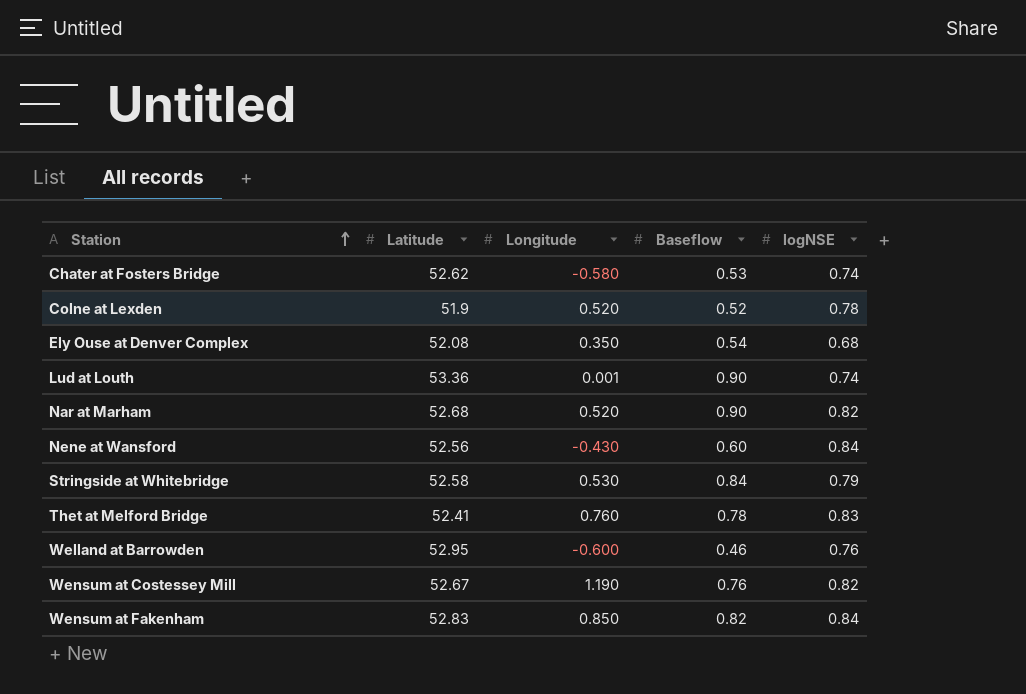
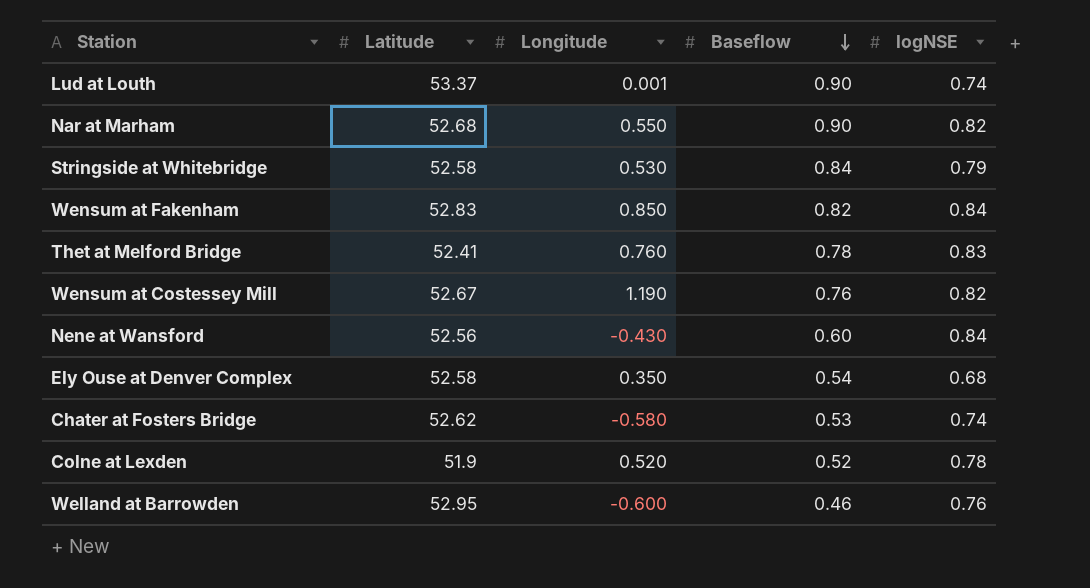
row order: Station ascending -> Baseflow descending
Lud at Louth | Latitude: 53.36 -> 53.37
Nar at Marham | Longitude: 0.520 -> 0.550
Ely Ouse at Denver Complex | Latitude: 52.08 -> 52.58

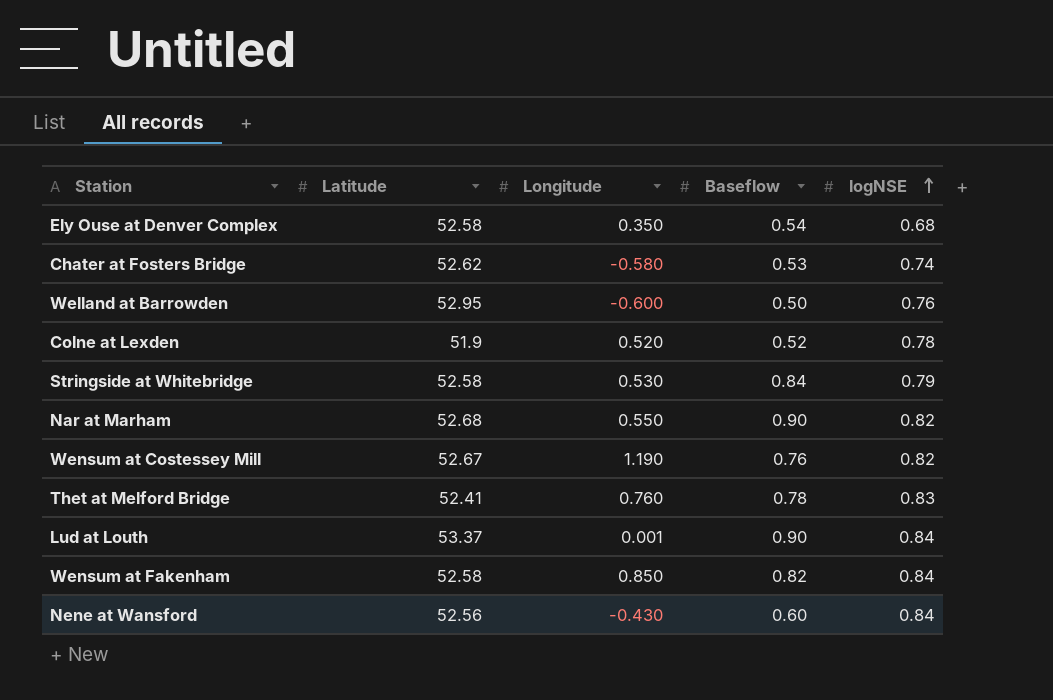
row order: Baseflow descending -> logNSE ascending
Welland at Barrowden | Baseflow: 0.46 -> 0.50
Lud at Louth | logNSE: 0.74 -> 0.84
Wensum at Fakenham | Latitude: 52.83 -> 52.58

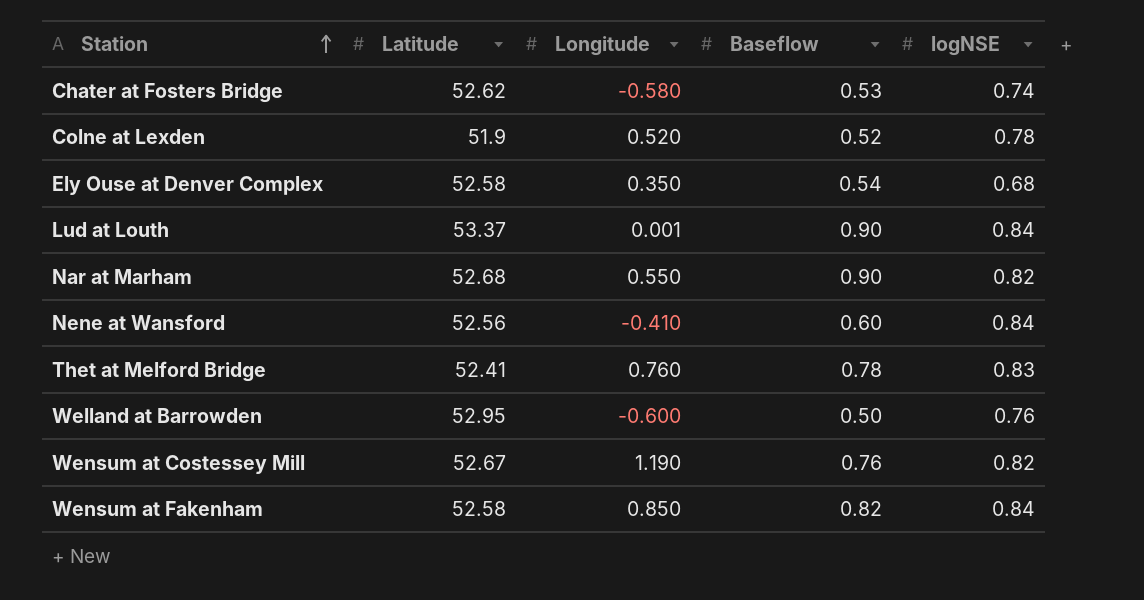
row order: logNSE ascending -> Station ascending
row Stringside at Whitebridge: 52.58 | 0.530 | 0.84 | 0.79 -> none
Nene at Wansford | Longitude: -0.430 -> -0.410

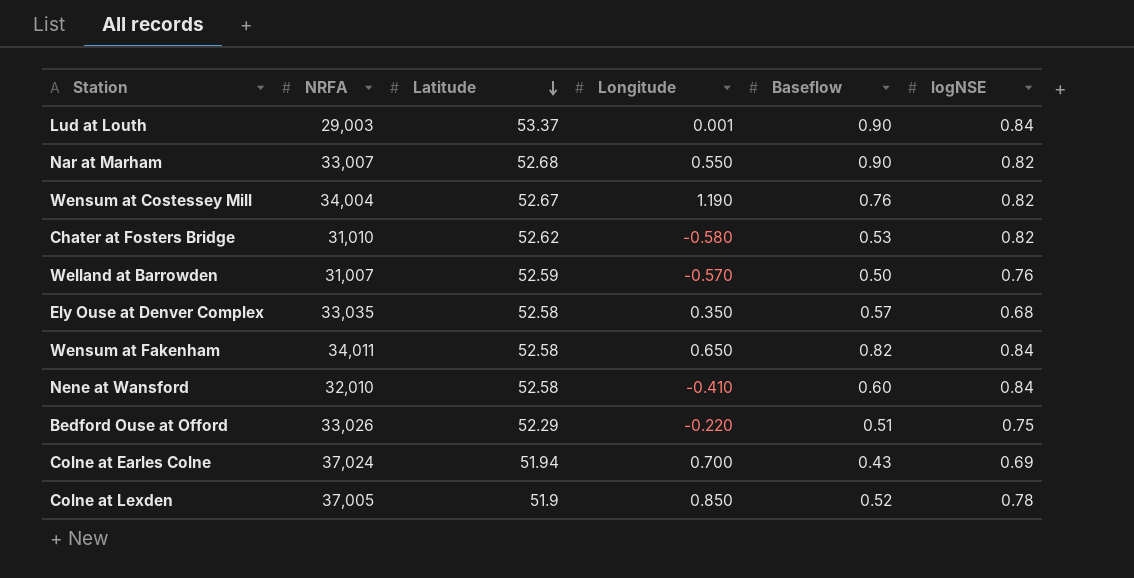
row order: Station ascending -> Latitude descending
column NRFA | position: none -> 2
row Thet at Melford Bridge: 52.41 | 0.760 | 0.78 | 0.83 -> none
Chater at Fosters Bridge | logNSE: 0.74 -> 0.82
Welland at Barrowden | Latitude: 52.95 -> 52.59
Welland at Barrowden | Longitude: -0.600 -> -0.570
Ely Ouse at Denver Complex | Baseflow: 0.54 -> 0.57
Wensum at Fakenham | Longitude: 0.850 -> 0.650
Nene at Wansford | Latitude: 52.56 -> 52.58
row Bedford Ouse at Offord: none -> 33,026 | 52.29 | -0.220 | 0.51 | 0.75
row Colne at Earles Colne: none -> 37,024 | 51.94 | 0.700 | 0.43 | 0.69
Colne at Lexden | Longitude: 0.520 -> 0.850

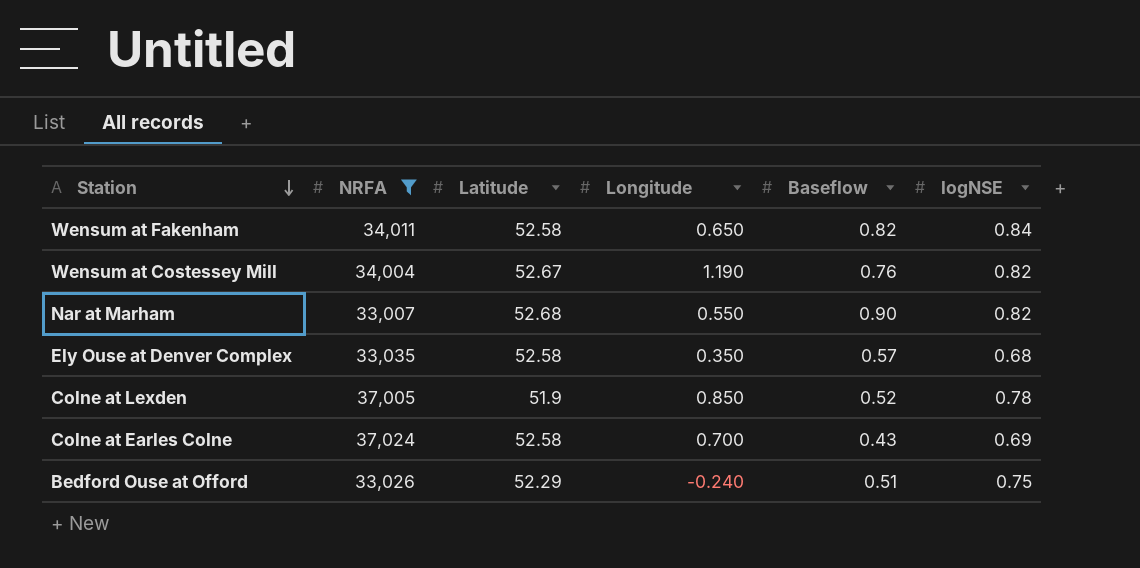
filter: none -> NRFA >= 33,007
row order: Latitude descending -> Station descending
Colne at Earles Colne | Latitude: 51.94 -> 52.58
Bedford Ouse at Offord | Longitude: -0.220 -> -0.240

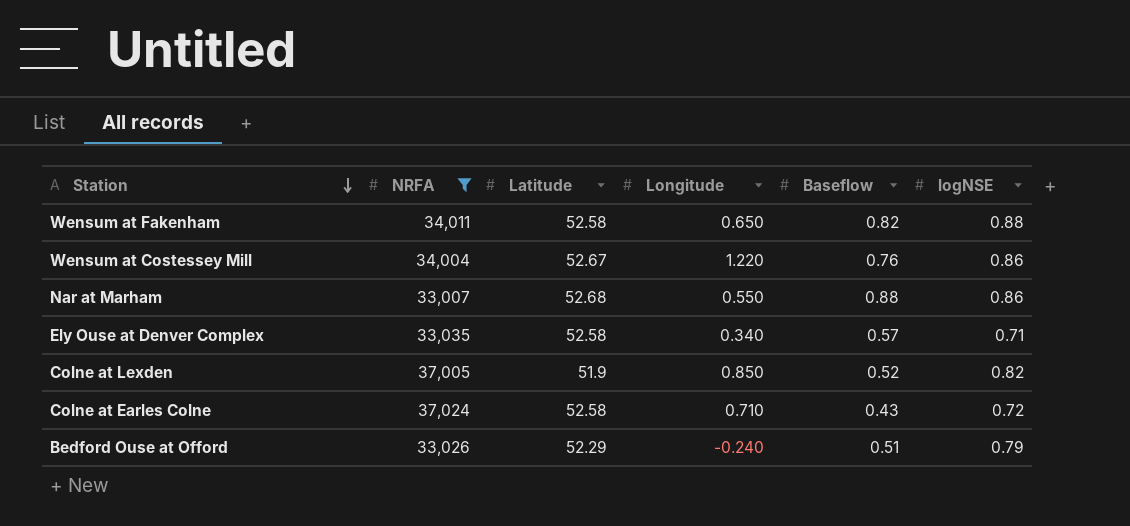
Wensum at Fakenham | logNSE: 0.84 -> 0.88
Wensum at Costessey Mill | Longitude: 1.190 -> 1.220
Wensum at Costessey Mill | logNSE: 0.82 -> 0.86
Nar at Marham | Baseflow: 0.90 -> 0.88
Nar at Marham | logNSE: 0.82 -> 0.86
Ely Ouse at Denver Complex | Longitude: 0.350 -> 0.340
Ely Ouse at Denver Complex | logNSE: 0.68 -> 0.71
Colne at Lexden | logNSE: 0.78 -> 0.82
Colne at Earles Colne | Longitude: 0.700 -> 0.710
Colne at Earles Colne | logNSE: 0.69 -> 0.72
Bedford Ouse at Offord | logNSE: 0.75 -> 0.79

